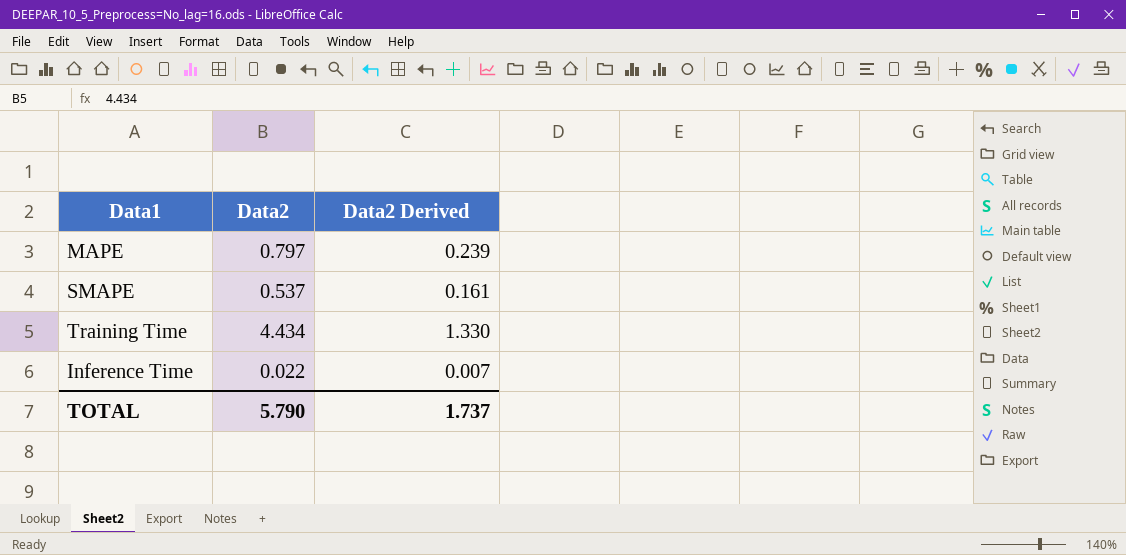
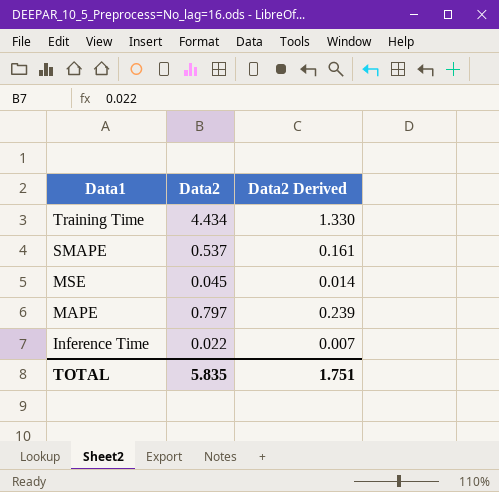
row order: none -> Data1 descending
row MSE: none -> 0.045 | 0.014
TOTAL | Data2: 5.790 -> 5.835
TOTAL | Data2 Derived: 1.737 -> 1.751

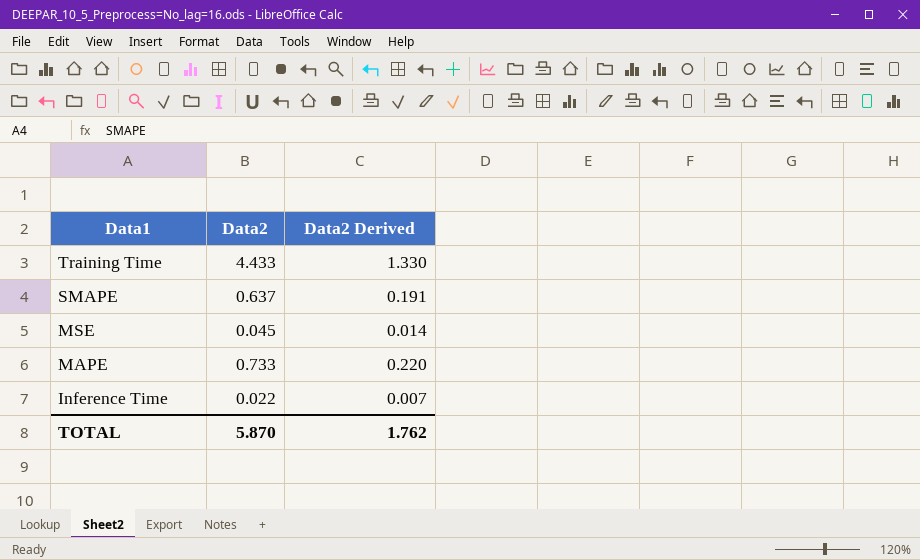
Training Time | Data2: 4.434 -> 4.433
SMAPE | Data2: 0.537 -> 0.637
SMAPE | Data2 Derived: 0.161 -> 0.191
MAPE | Data2: 0.797 -> 0.733
MAPE | Data2 Derived: 0.239 -> 0.220
TOTAL | Data2: 5.835 -> 5.870
TOTAL | Data2 Derived: 1.751 -> 1.762

